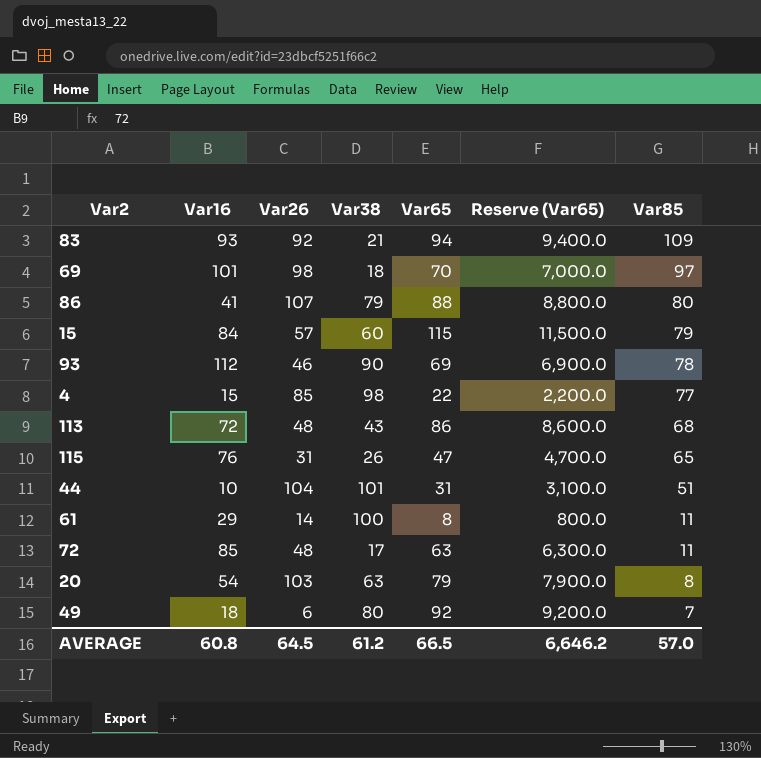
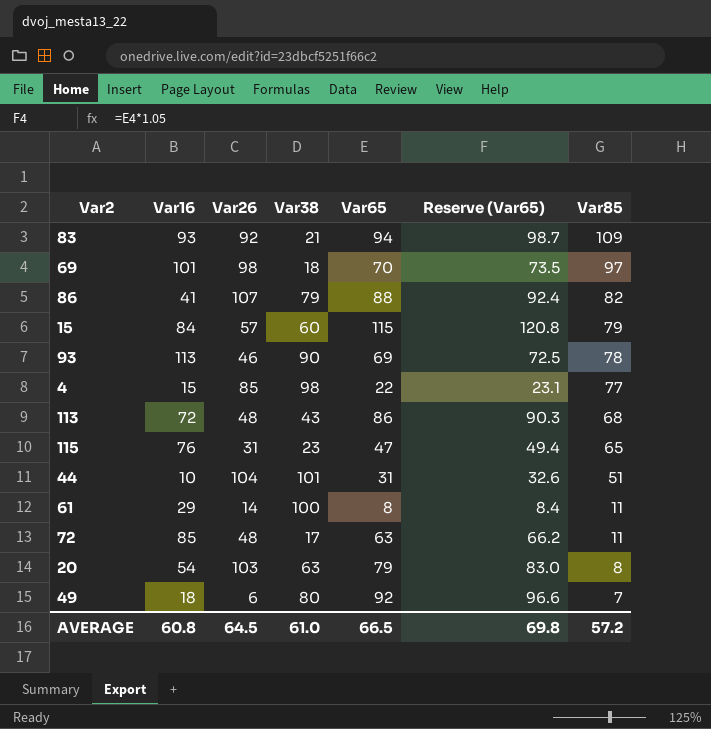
column Reserve (Var65) | formula: [Var65] * 100 -> [Var65] * 1.05
86 | Var85: 80 -> 82
93 | Var16: 112 -> 113
115 | Var38: 26 -> 23
AVERAGE | Var38: 61.2 -> 61.0
AVERAGE | Reserve (Var65): 6,646.2 -> 69.8
AVERAGE | Var85: 57.0 -> 57.2

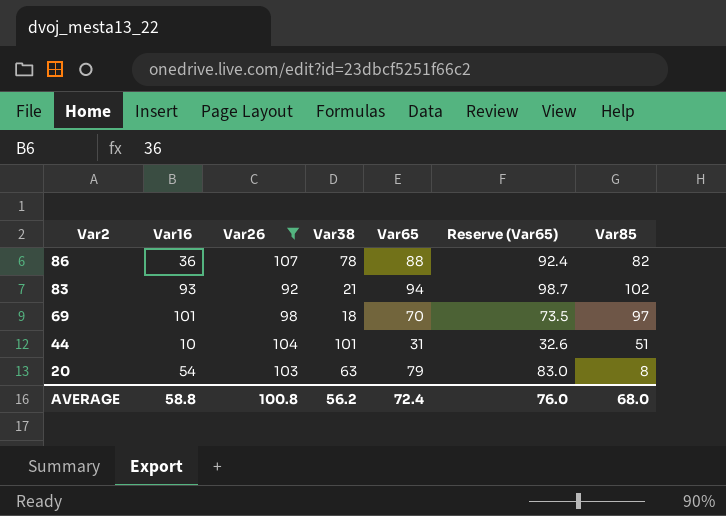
filter: none -> Var26 >= 92
row order: Var85 descending -> Var2 descending
86 | Var16: 41 -> 36
86 | Var38: 79 -> 78
83 | Var85: 109 -> 102
AVERAGE | Var16: 60.8 -> 58.8
AVERAGE | Var26: 64.5 -> 100.8
AVERAGE | Var38: 61.0 -> 56.2
AVERAGE | Var65: 66.5 -> 72.4
AVERAGE | Reserve (Var65): 69.8 -> 76.0
AVERAGE | Var85: 57.2 -> 68.0

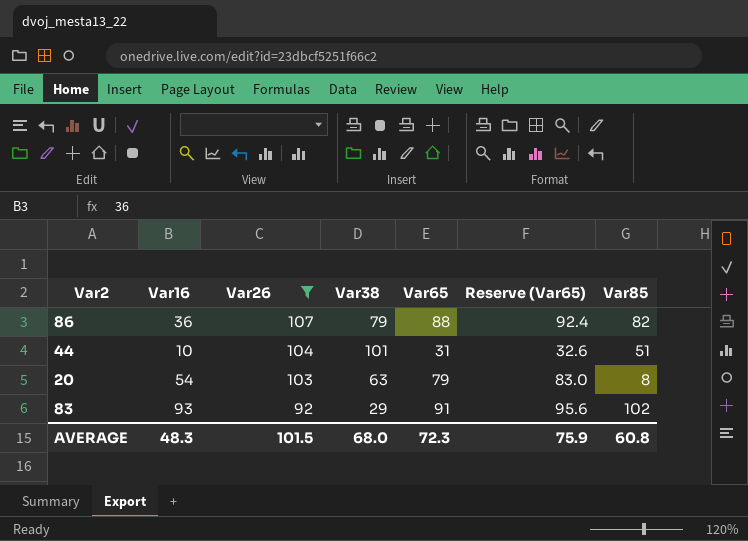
row order: Var2 descending -> Var26 descending
row 69: 101 | 98 | 18 | 70 | 73.5 | 97 -> none
86 | Var38: 78 -> 79
83 | Var38: 21 -> 29
83 | Var65: 94 -> 91
83 | Reserve (Var65): 98.7 -> 95.6
AVERAGE | Var16: 58.8 -> 48.3
AVERAGE | Var26: 100.8 -> 101.5
AVERAGE | Var38: 56.2 -> 68.0
AVERAGE | Var65: 72.4 -> 72.3
AVERAGE | Reserve (Var65): 76.0 -> 75.9
AVERAGE | Var85: 68.0 -> 60.8

